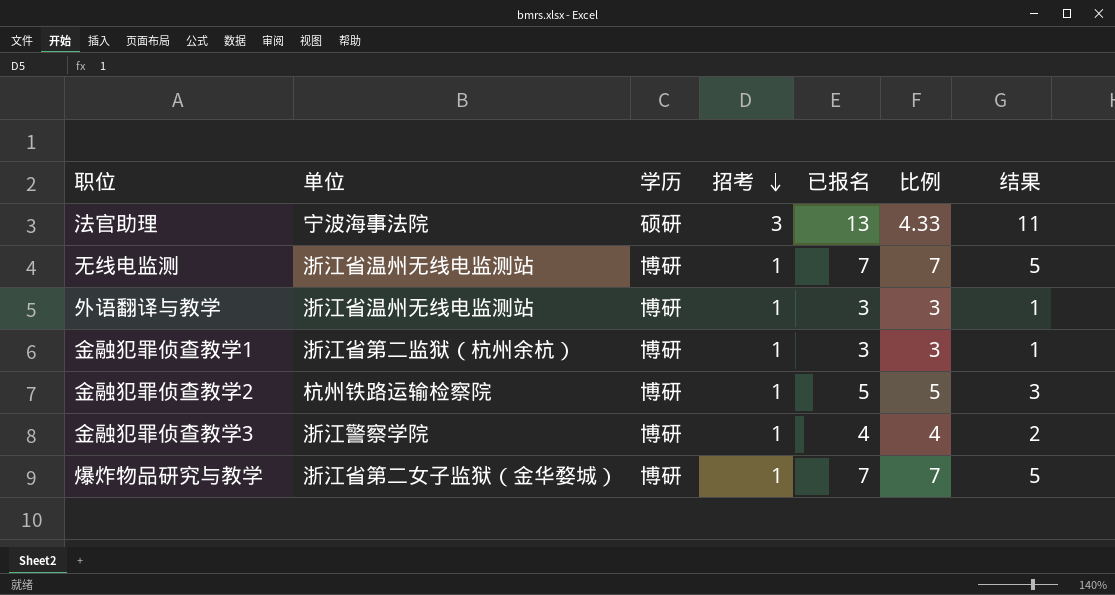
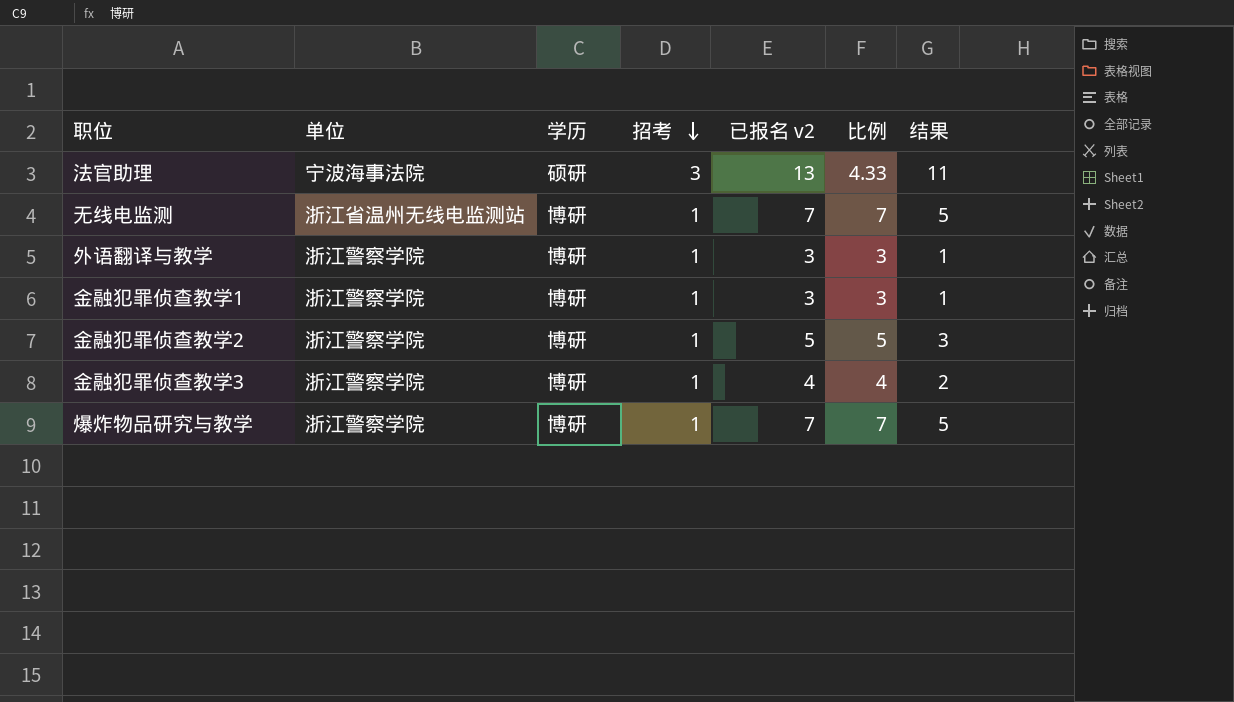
column name: 已报名 -> 已报名 v2
外语翻译与教学 | 单位: 浙江省温州无线电监测站 -> 浙江警察学院
金融犯罪侦查教学1 | 单位: 浙江省第二监狱（杭州余杭） -> 浙江警察学院
金融犯罪侦查教学2 | 单位: 杭州铁路运输检察院 -> 浙江警察学院
爆炸物品研究与教学 | 单位: 浙江省第二女子监狱（金华婺城） -> 浙江警察学院

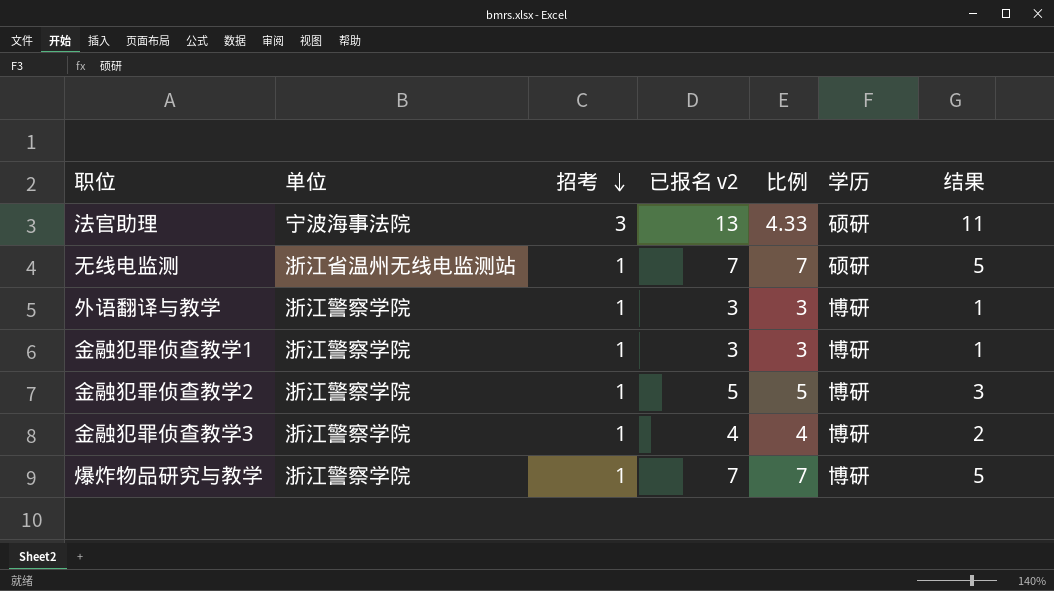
column 学历 | position: 3 -> 6
无线电监测 | 学历: 博研 -> 硕研

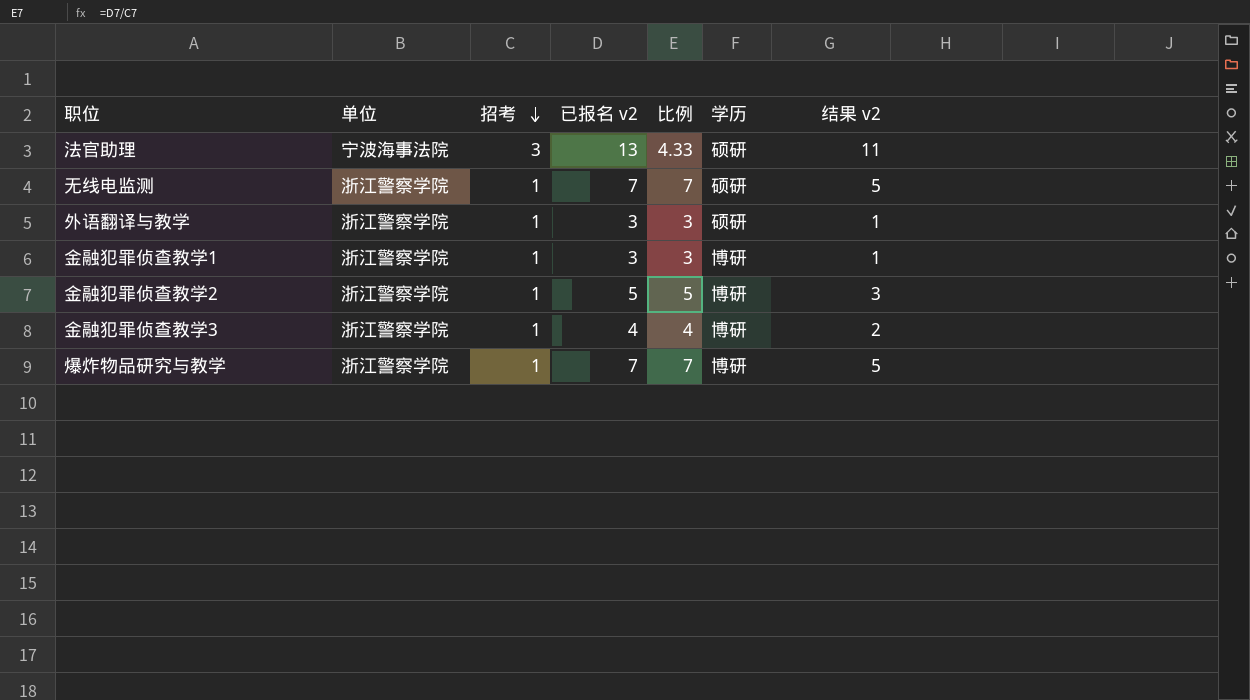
column name: 结果 -> 结果 v2
无线电监测 | 单位: 浙江省温州无线电监测站 -> 浙江警察学院
外语翻译与教学 | 学历: 博研 -> 硕研

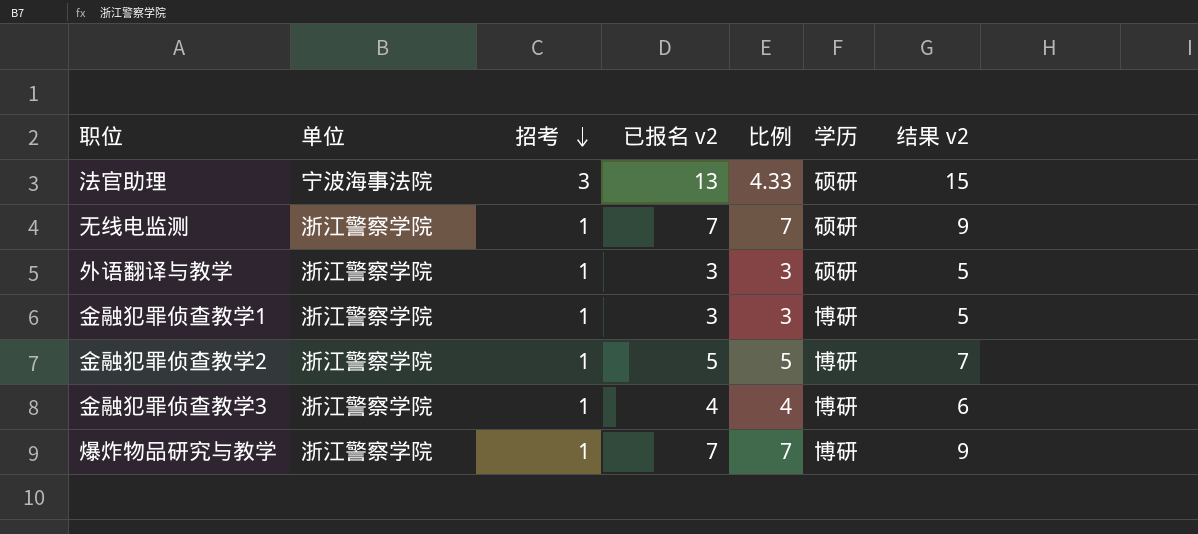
column 结果 v2 | formula: [已报名 v2] - 2 -> [已报名 v2] + 2

